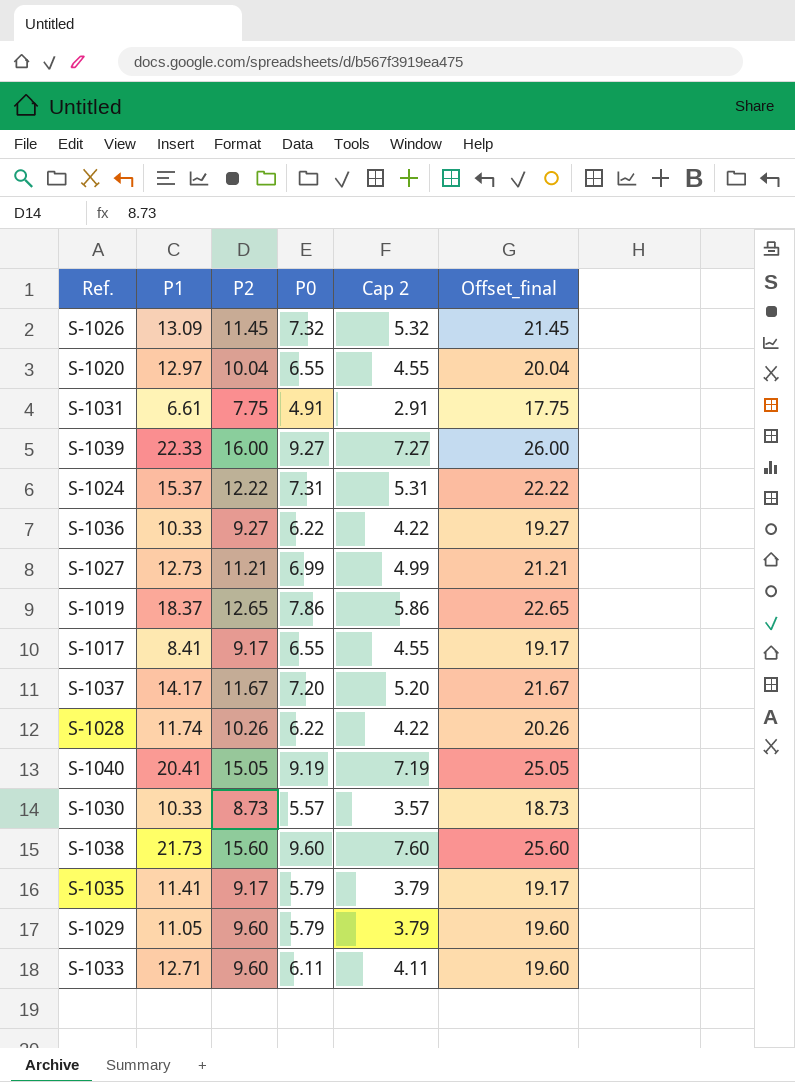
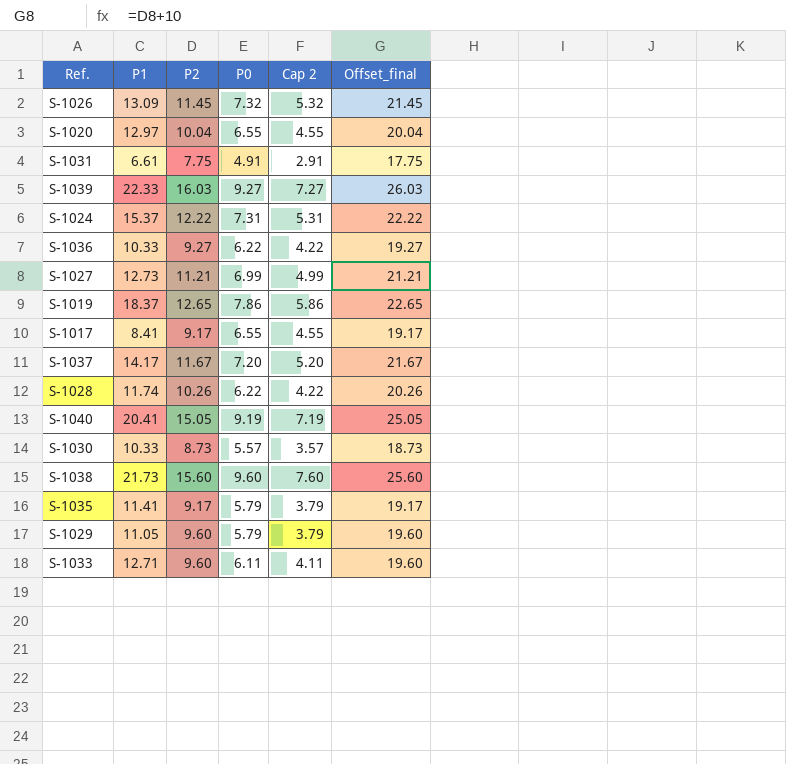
S-1039 | P2: 16.00 -> 16.03
S-1039 | Offset_final: 26.00 -> 26.03

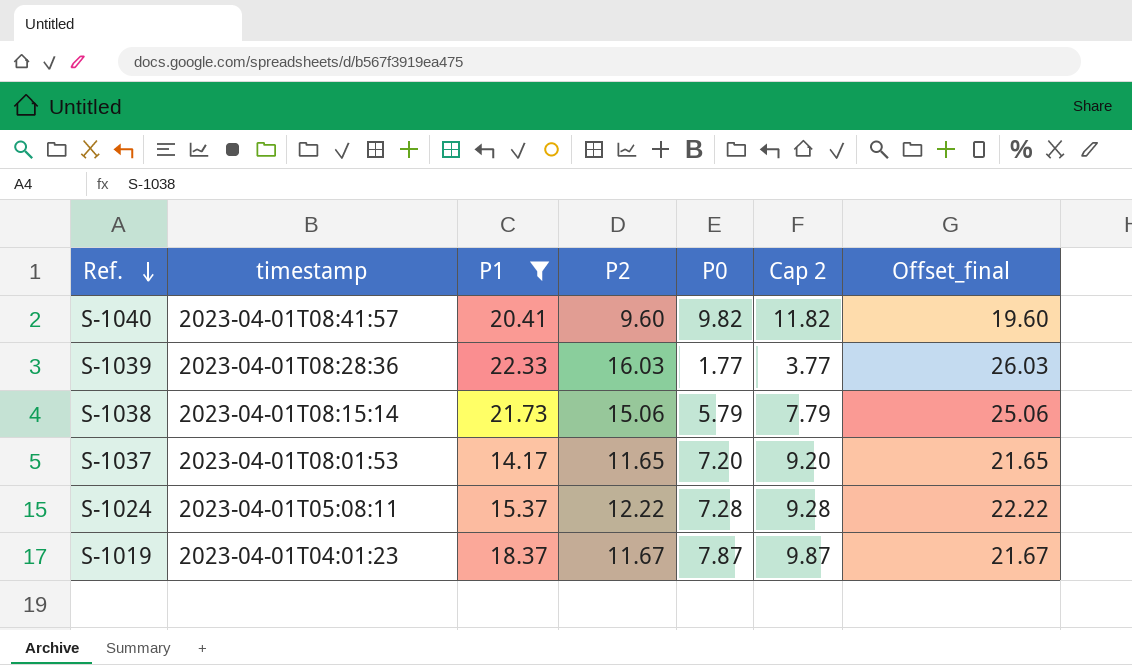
filter: none -> P1 >= 14.17
row order: none -> Ref. descending
column timestamp | position: none -> 2
column Cap 2 | formula: [P0] - 2 -> [P0] + 2
S-1040 | P2: 15.05 -> 9.60
S-1040 | P0: 9.19 -> 9.82
S-1040 | Offset_final: 25.05 -> 19.60
S-1039 | P0: 9.27 -> 1.77
S-1038 | P2: 15.60 -> 15.06
S-1038 | P0: 9.60 -> 5.79
S-1038 | Offset_final: 25.60 -> 25.06
S-1037 | P2: 11.67 -> 11.65
S-1037 | Offset_final: 21.67 -> 21.65
S-1024 | P0: 7.31 -> 7.28
S-1019 | P2: 12.65 -> 11.67
S-1019 | P0: 7.86 -> 7.87
S-1019 | Offset_final: 22.65 -> 21.67

